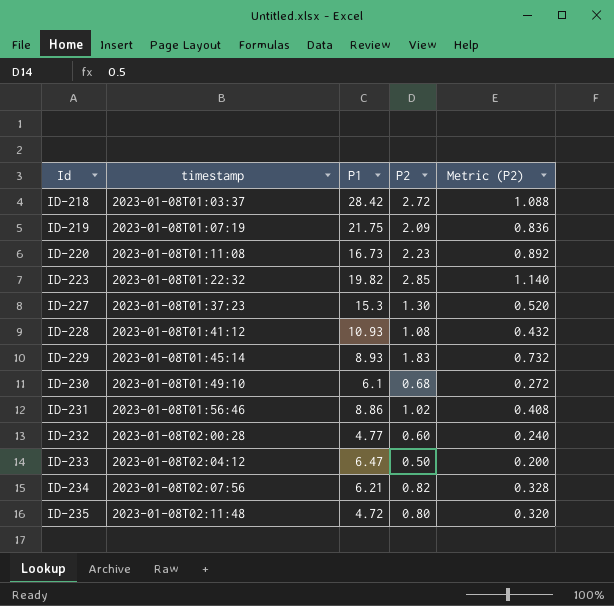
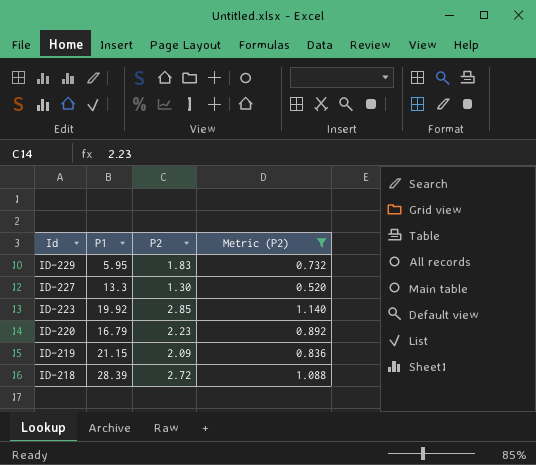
filter: none -> Metric (P2) >= 0.520
row order: Id ascending -> Id descending
column timestamp | position: 2 -> none
ID-229 | P1: 8.93 -> 5.95
ID-227 | P1: 15.3 -> 13.3
ID-223 | P1: 19.82 -> 19.92
ID-220 | P1: 16.73 -> 16.79
ID-219 | P1: 21.75 -> 21.15
ID-218 | P1: 28.42 -> 28.39

